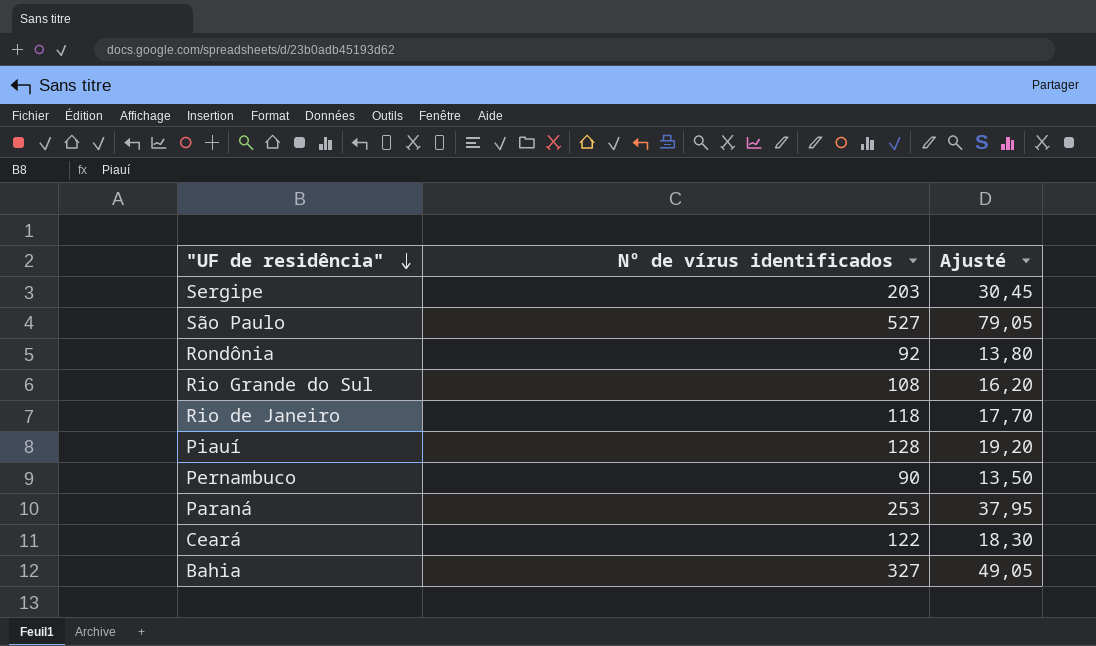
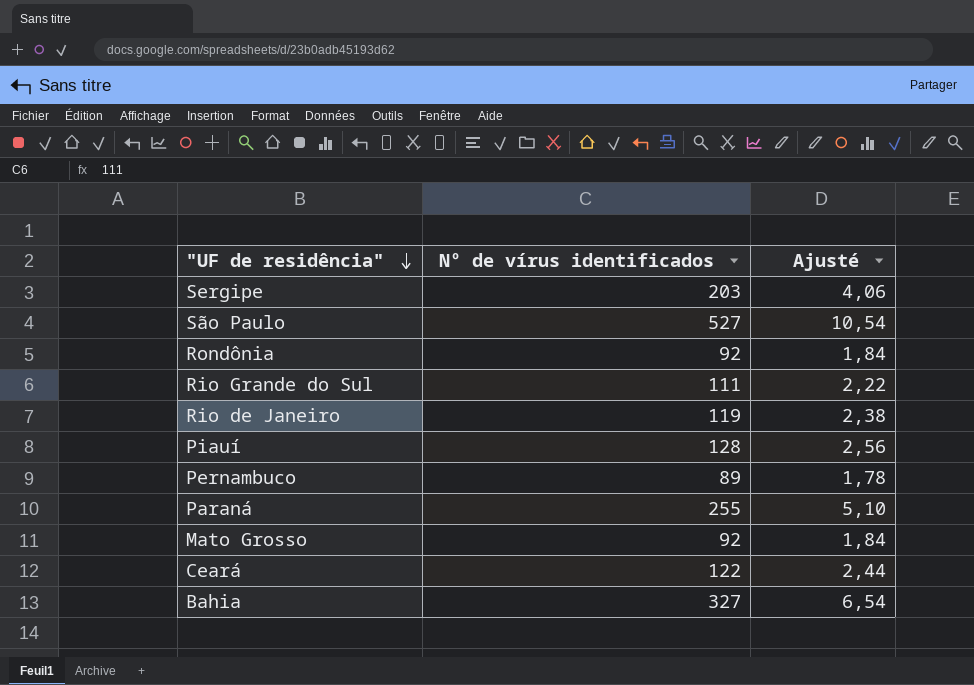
column Ajusté | formula: [Nº de vírus identificados] * 0,15 -> [Nº de vírus identificados] * 0,02
Rio Grande do Sul | Nº de vírus identificados: 108 -> 111
Rio de Janeiro | Nº de vírus identificados: 118 -> 119
Pernambuco | Nº de vírus identificados: 90 -> 89
Paraná | Nº de vírus identificados: 253 -> 255
row Mato Grosso: none -> 92 | 1,84

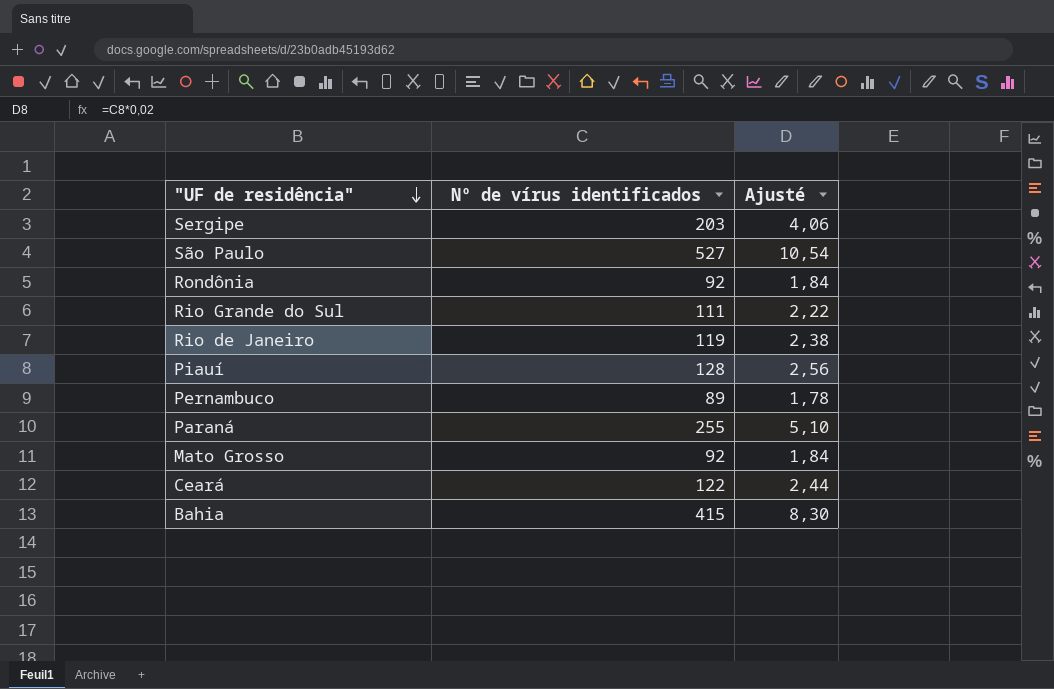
Bahia | Nº de vírus identificados: 327 -> 415
Bahia | Ajusté: 6,54 -> 8,30

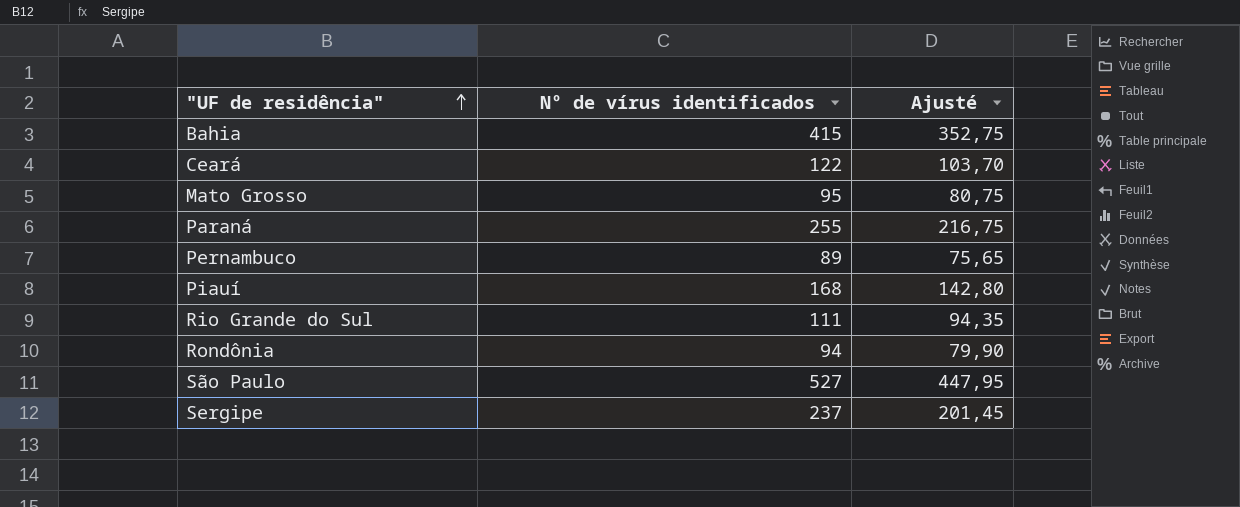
row order: "UF de residência" descending -> "UF de residência" ascending
column Ajusté | formula: [Nº de vírus identificados] * 0,02 -> [Nº de vírus identificados] * 0,85
row Rio de Janeiro: 119 | 2,38 -> none
Mato Grosso | Nº de vírus identificados: 92 -> 95
Piauí | Nº de vírus identificados: 128 -> 168
Rondônia | Nº de vírus identificados: 92 -> 94
Sergipe | Nº de vírus identificados: 203 -> 237

